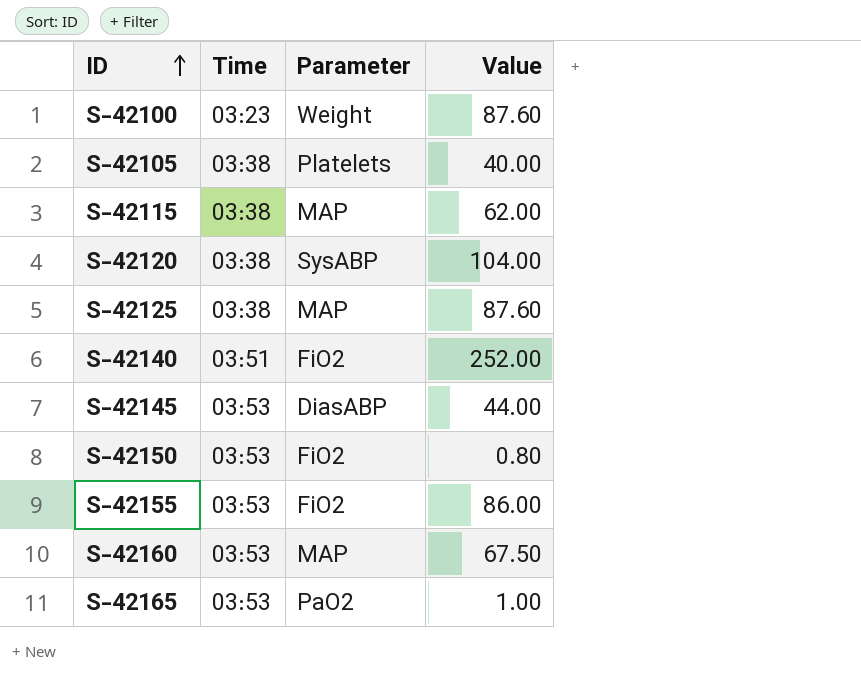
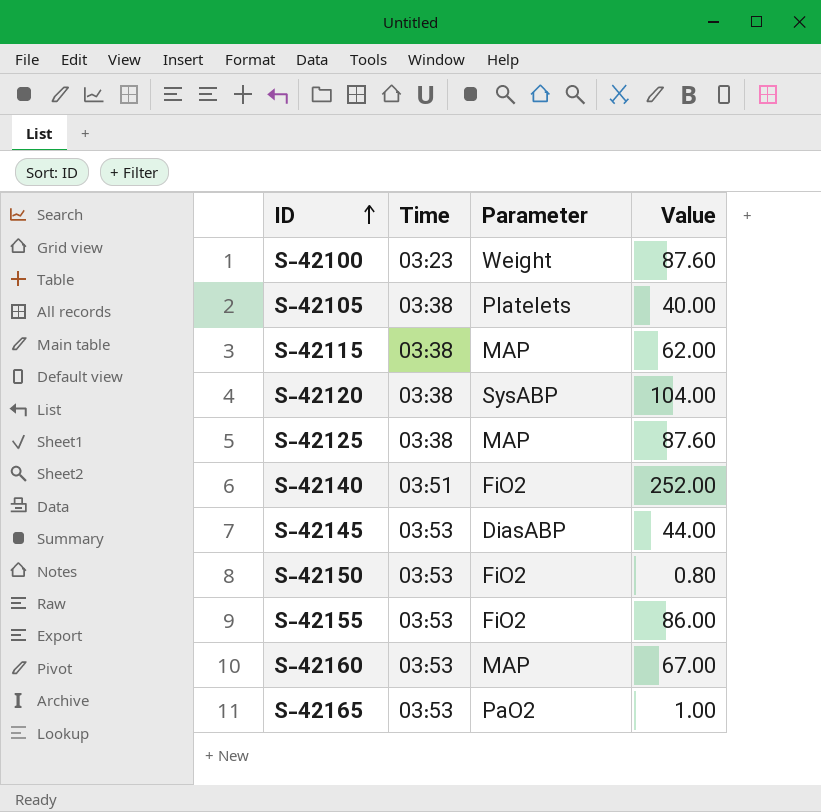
S-42160 | Value: 67.50 -> 67.00

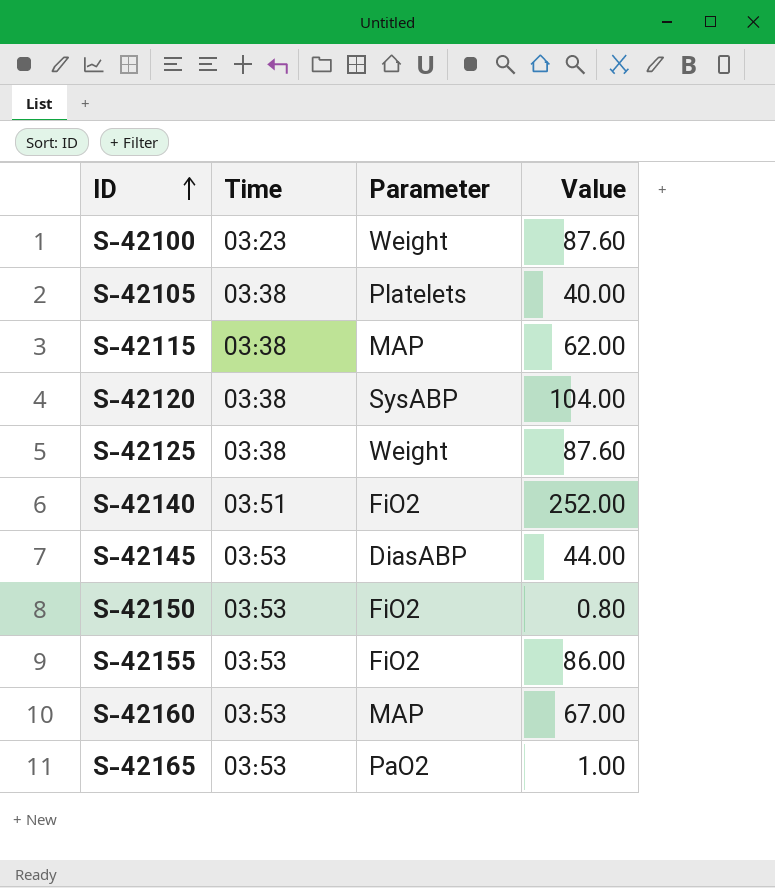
S-42125 | Parameter: MAP -> Weight

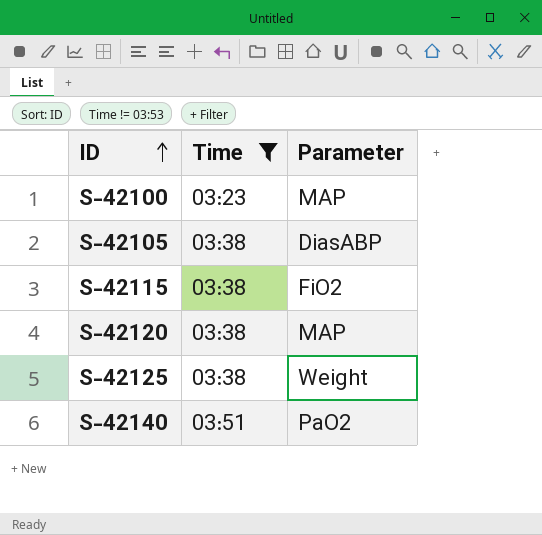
filter: none -> Time != 03:53
column Value | position: 4 -> none
S-42100 | Parameter: Weight -> MAP
S-42105 | Parameter: Platelets -> DiasABP
S-42115 | Parameter: MAP -> FiO2
S-42120 | Parameter: SysABP -> MAP
S-42140 | Parameter: FiO2 -> PaO2

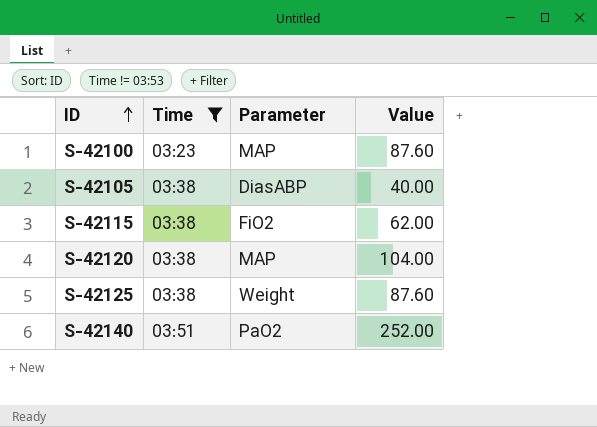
column Value | position: none -> 4

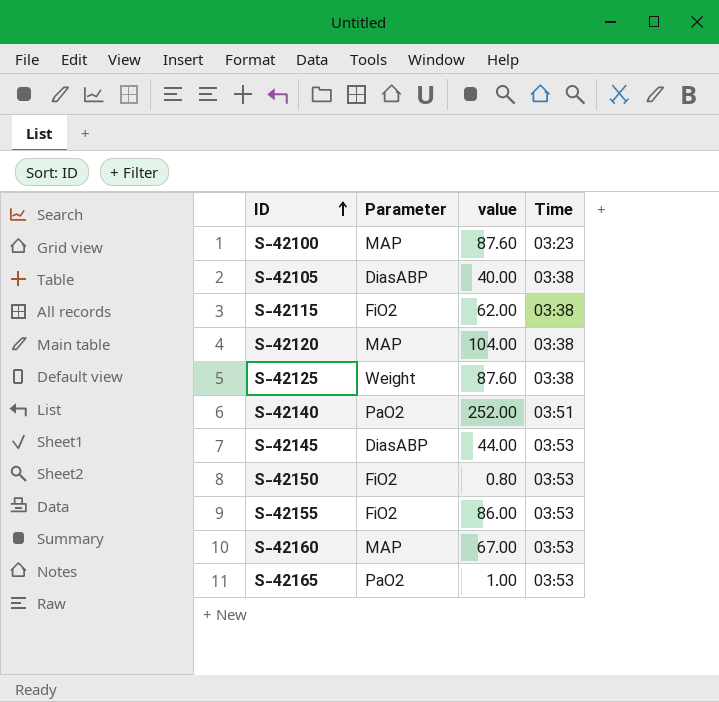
filter: Time != 03:53 -> none
column name: Value -> value
column Time | position: 2 -> 4

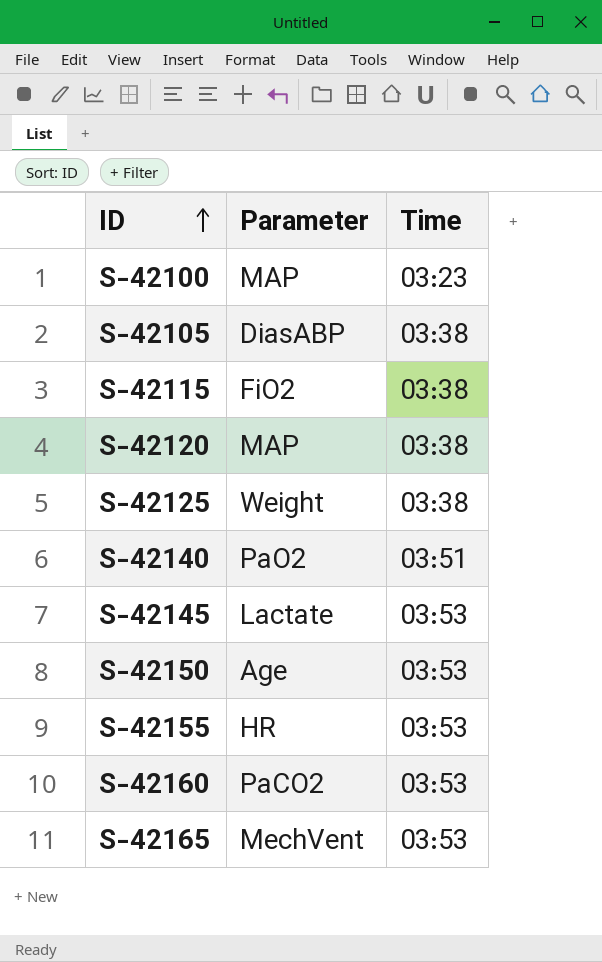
column value | position: 3 -> none
S-42145 | Parameter: DiasABP -> Lactate
S-42150 | Parameter: FiO2 -> Age
S-42155 | Parameter: FiO2 -> HR
S-42160 | Parameter: MAP -> PaCO2
S-42165 | Parameter: PaO2 -> MechVent

